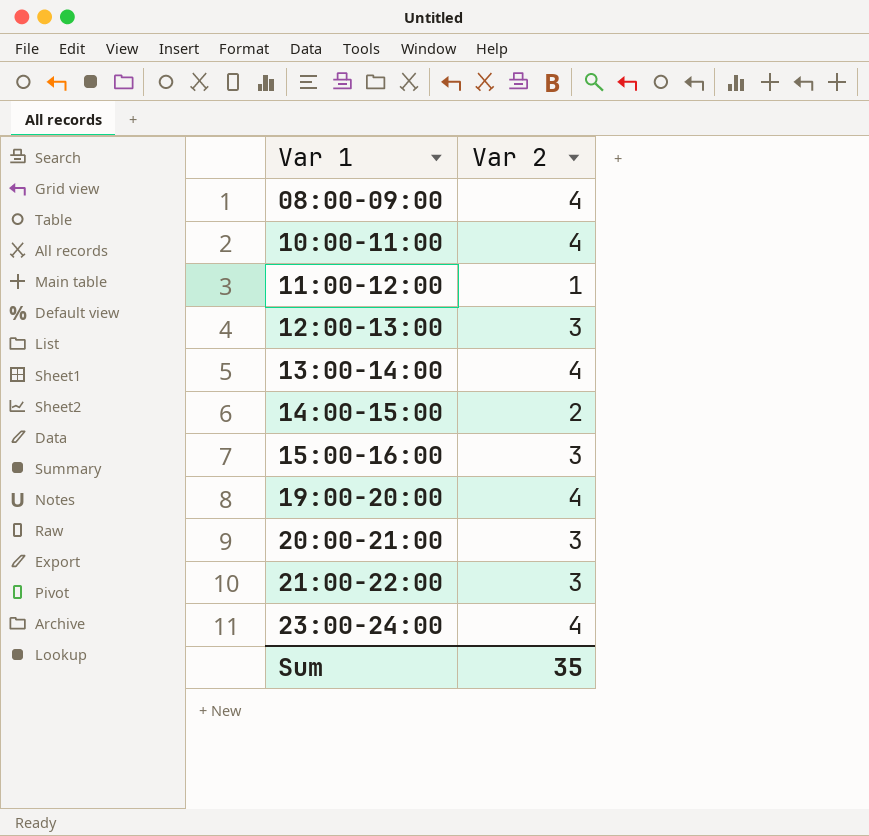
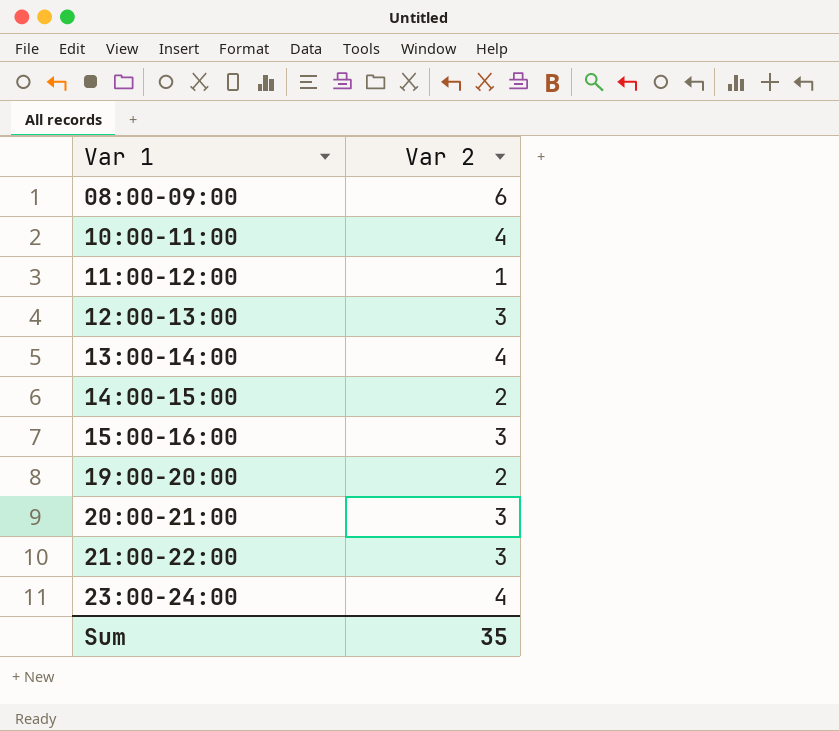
08:00-09:00 | Var 2: 4 -> 6
19:00-20:00 | Var 2: 4 -> 2

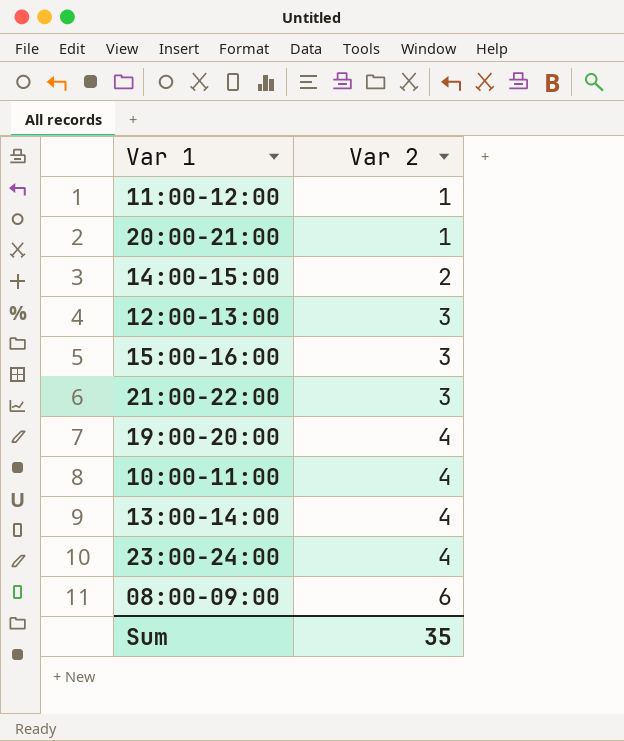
row order: Var 1 ascending -> Var 2 ascending
20:00-21:00 | Var 2: 3 -> 1
19:00-20:00 | Var 2: 2 -> 4

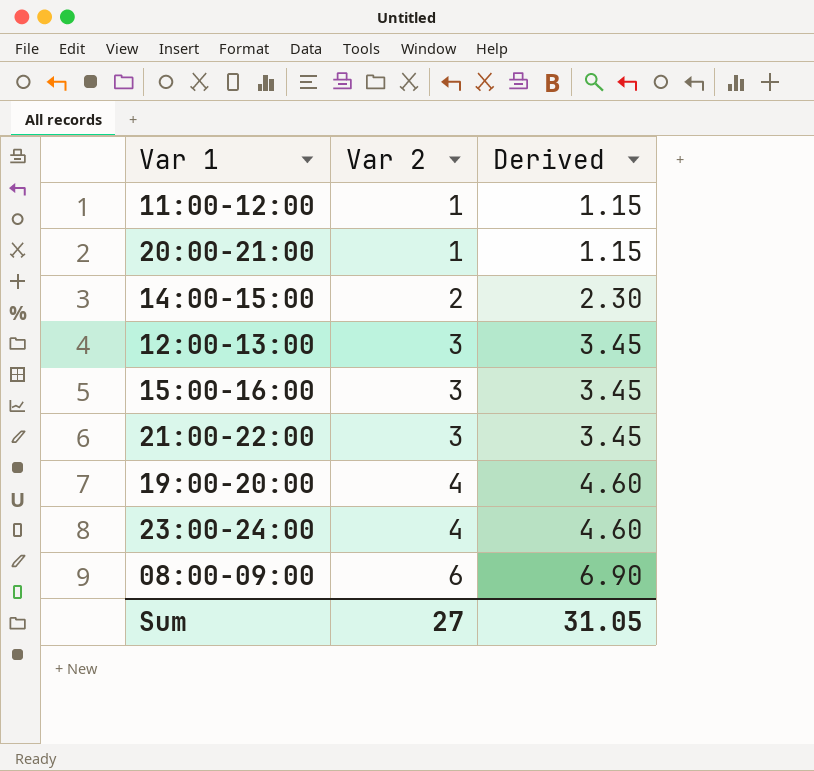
column Derived | formula: none -> [Var 2] * 1.15
row 10:00-11:00: 4 -> none
row 13:00-14:00: 4 -> none
Sum | Var 2: 35 -> 27

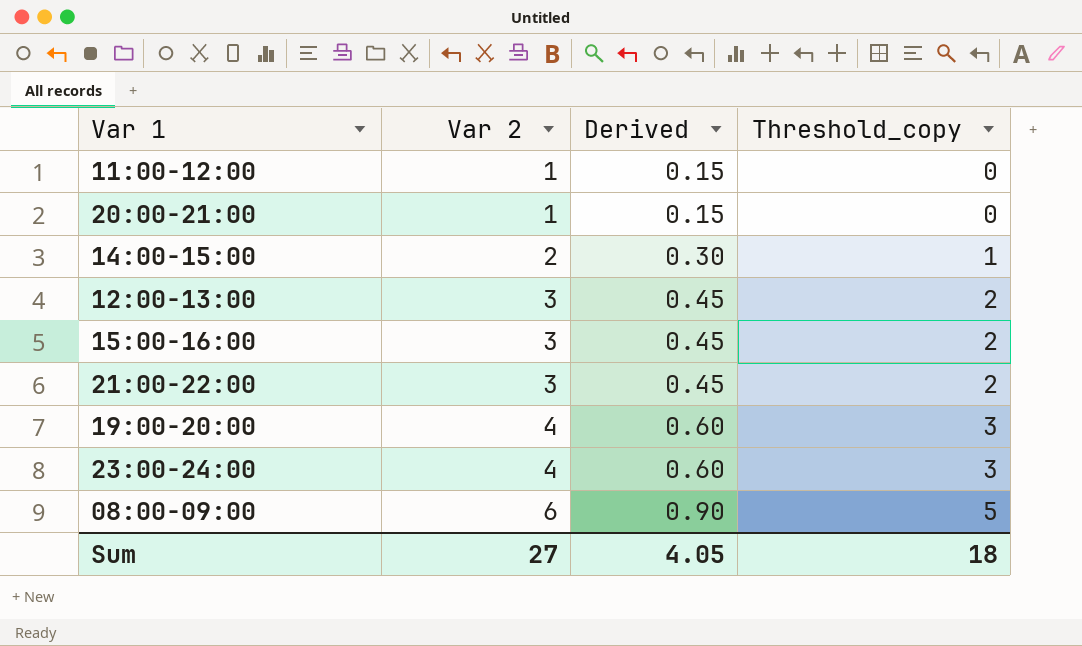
column Derived | formula: [Var 2] * 1.15 -> [Var 2] * 0.15
column Threshold_copy | formula: none -> [Var 2] - 1
Sum | Derived: 31.05 -> 4.05

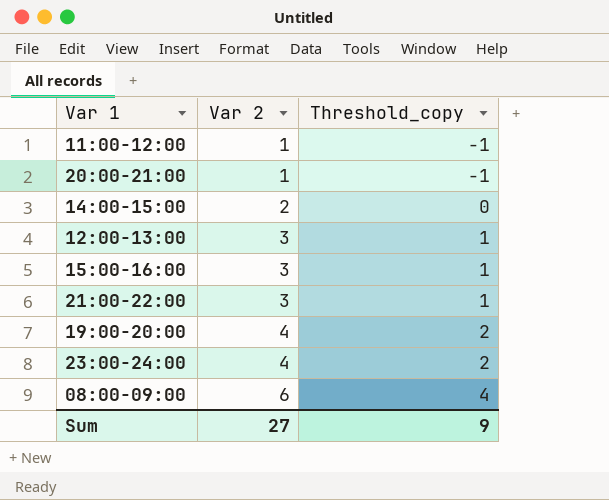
column Derived | formula: [Var 2] * 0.15 -> none
column Threshold_copy | formula: [Var 2] - 1 -> [Var 2] - 2
Sum | Threshold_copy: 18 -> 9

